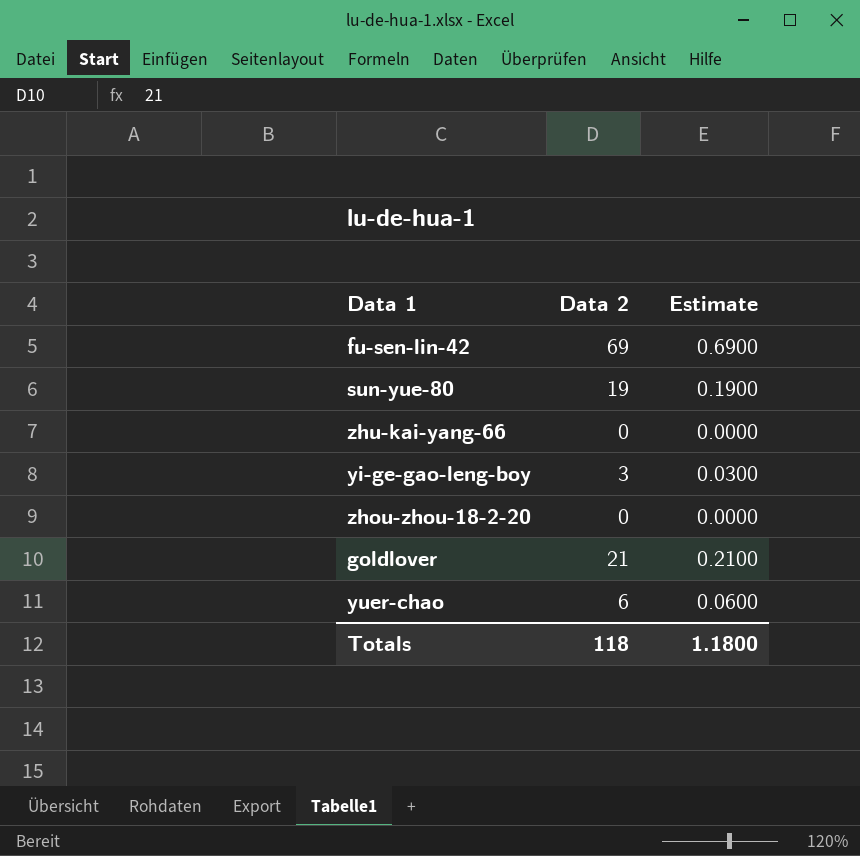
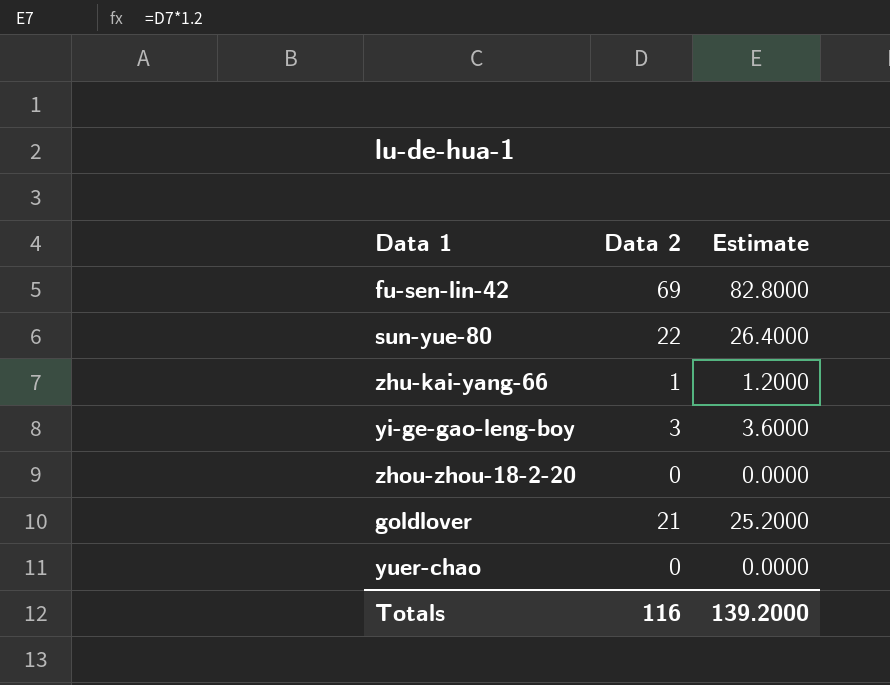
column Estimate | formula: [Data 2] * 0.01 -> [Data 2] * 1.2
sun-yue-80 | Data 2: 19 -> 22
zhu-kai-yang-66 | Data 2: 0 -> 1
yuer-chao | Data 2: 6 -> 0
Totals | Data 2: 118 -> 116
Totals | Estimate: 1.1800 -> 139.2000

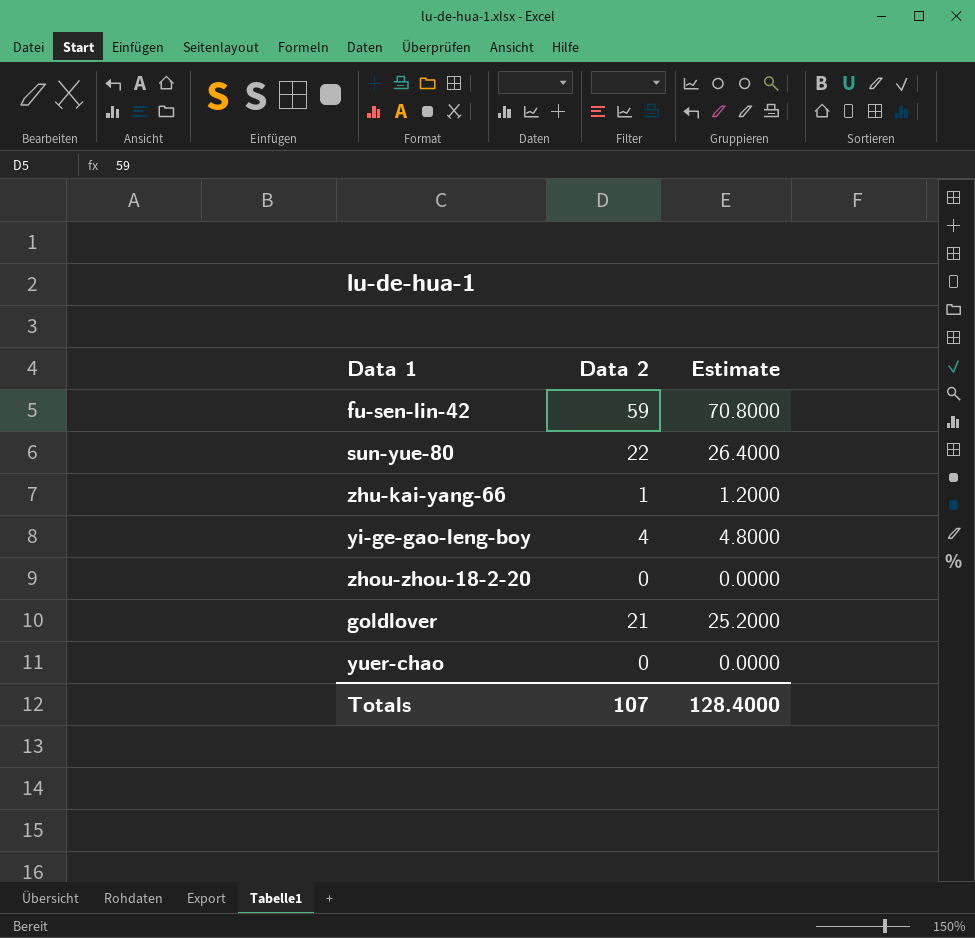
fu-sen-lin-42 | Data 2: 69 -> 59
fu-sen-lin-42 | Estimate: 82.8000 -> 70.8000
yi-ge-gao-leng-boy | Data 2: 3 -> 4
yi-ge-gao-leng-boy | Estimate: 3.6000 -> 4.8000
Totals | Data 2: 116 -> 107
Totals | Estimate: 139.2000 -> 128.4000

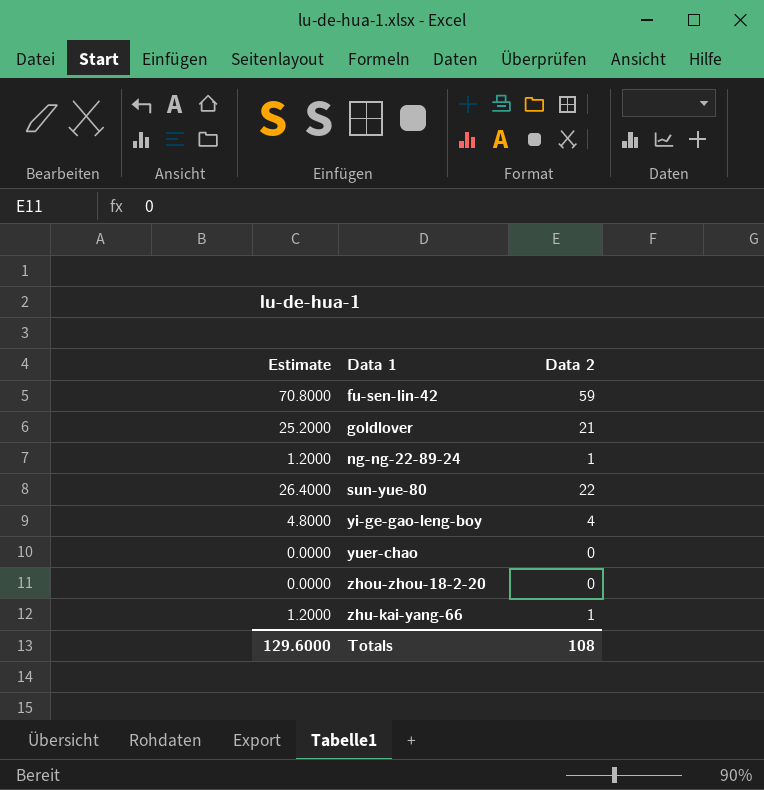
row order: none -> Data 1 ascending
column Estimate | position: 3 -> 1
row ng-ng-22-89-24: none -> 1.2000 | 1
Totals | Estimate: 128.4000 -> 129.6000
Totals | Data 2: 107 -> 108

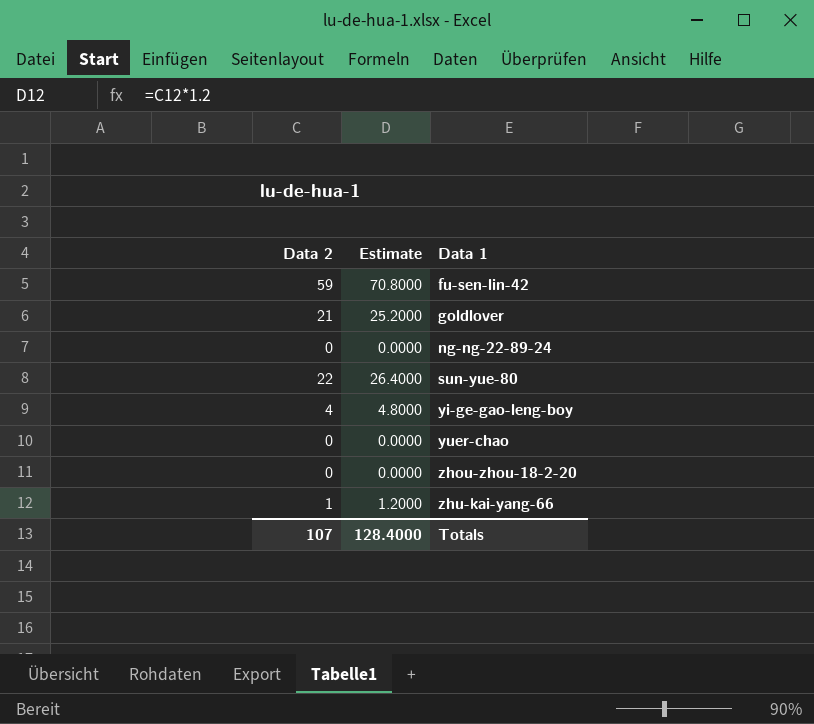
column Data 2 | position: 3 -> 1
ng-ng-22-89-24 | Data 2: 1 -> 0
ng-ng-22-89-24 | Estimate: 1.2000 -> 0.0000
Totals | Data 2: 108 -> 107
Totals | Estimate: 129.6000 -> 128.4000

